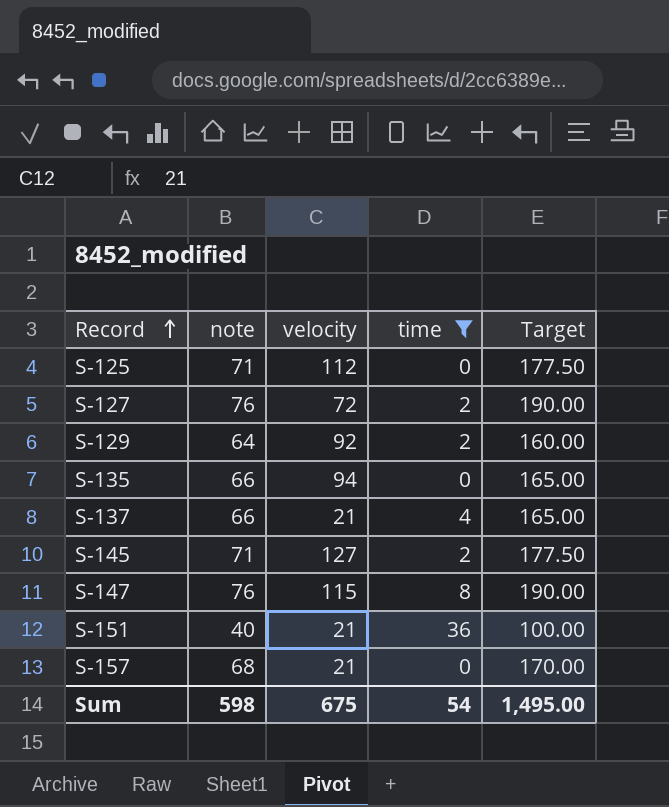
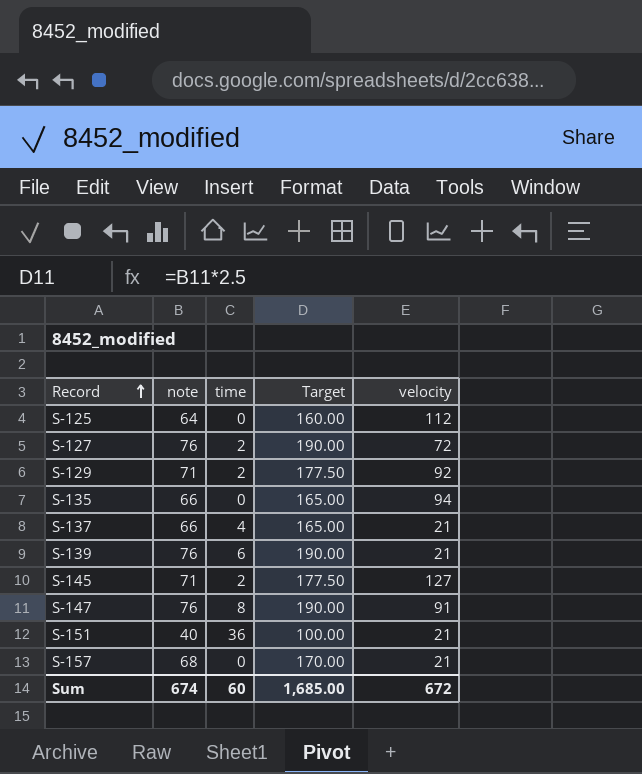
filter: time != 6 -> none
column velocity | position: 3 -> 5
S-125 | note: 71 -> 64
S-125 | Target: 177.50 -> 160.00
S-129 | note: 64 -> 71
S-129 | Target: 160.00 -> 177.50
S-147 | velocity: 115 -> 91
Sum | note: 598 -> 674
Sum | time: 54 -> 60
Sum | Target: 1,495.00 -> 1,685.00
Sum | velocity: 675 -> 672

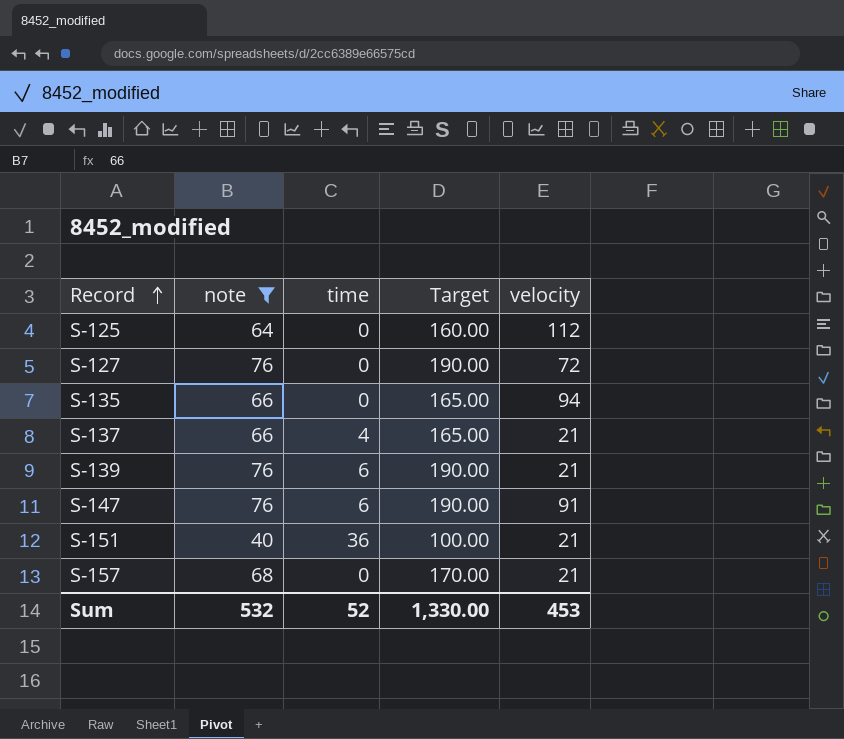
filter: none -> note != 71
S-127 | time: 2 -> 0
S-147 | time: 8 -> 6
Sum | note: 674 -> 532
Sum | time: 60 -> 52
Sum | Target: 1,685.00 -> 1,330.00
Sum | velocity: 672 -> 453

